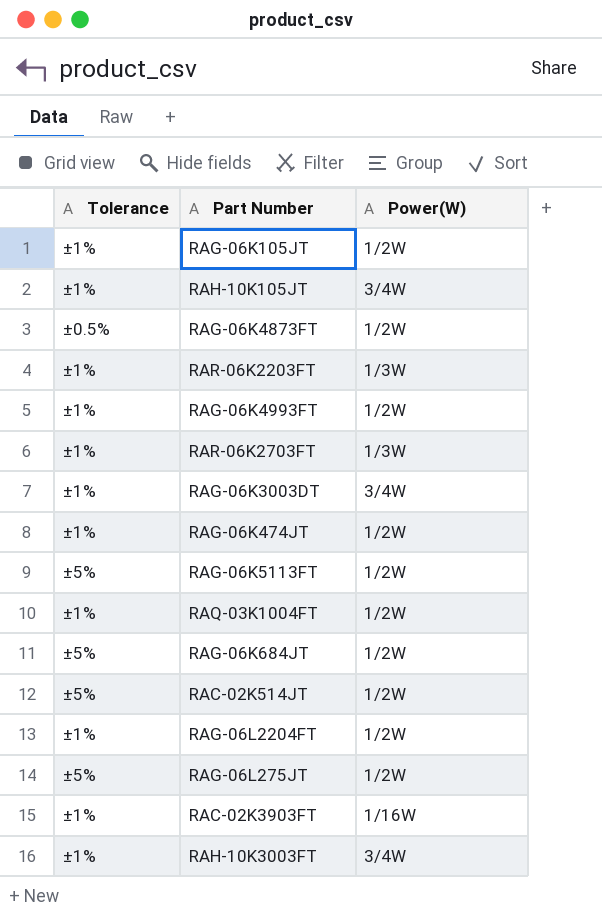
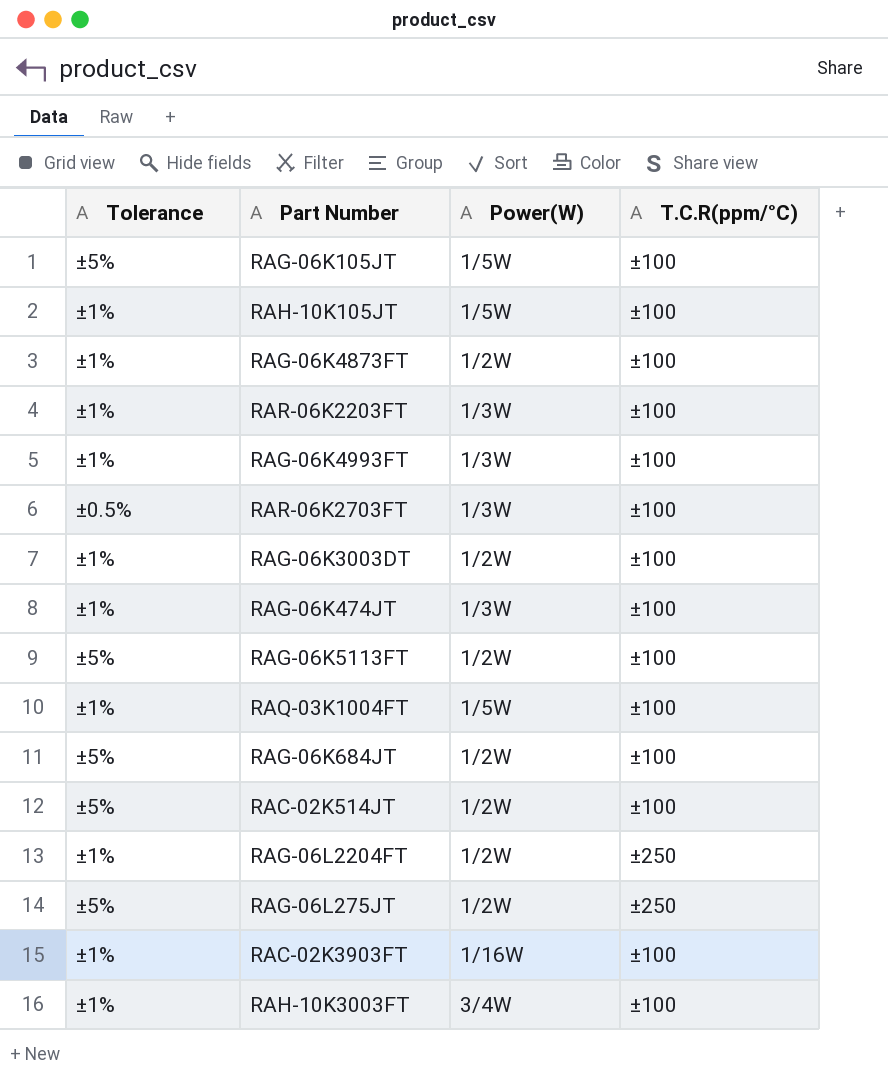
column T.C.R(ppm/°C) | position: none -> 4
RAG-06K105JT | Tolerance: ±1% -> ±5%
RAG-06K105JT | Power(W): 1/2W -> 1/5W
RAH-10K105JT | Power(W): 3/4W -> 1/5W
RAG-06K4873FT | Tolerance: ±0.5% -> ±1%
RAG-06K4993FT | Power(W): 1/2W -> 1/3W
RAR-06K2703FT | Tolerance: ±1% -> ±0.5%
RAG-06K3003DT | Power(W): 3/4W -> 1/2W
RAG-06K474JT | Power(W): 1/2W -> 1/3W
RAQ-03K1004FT | Power(W): 1/2W -> 1/5W

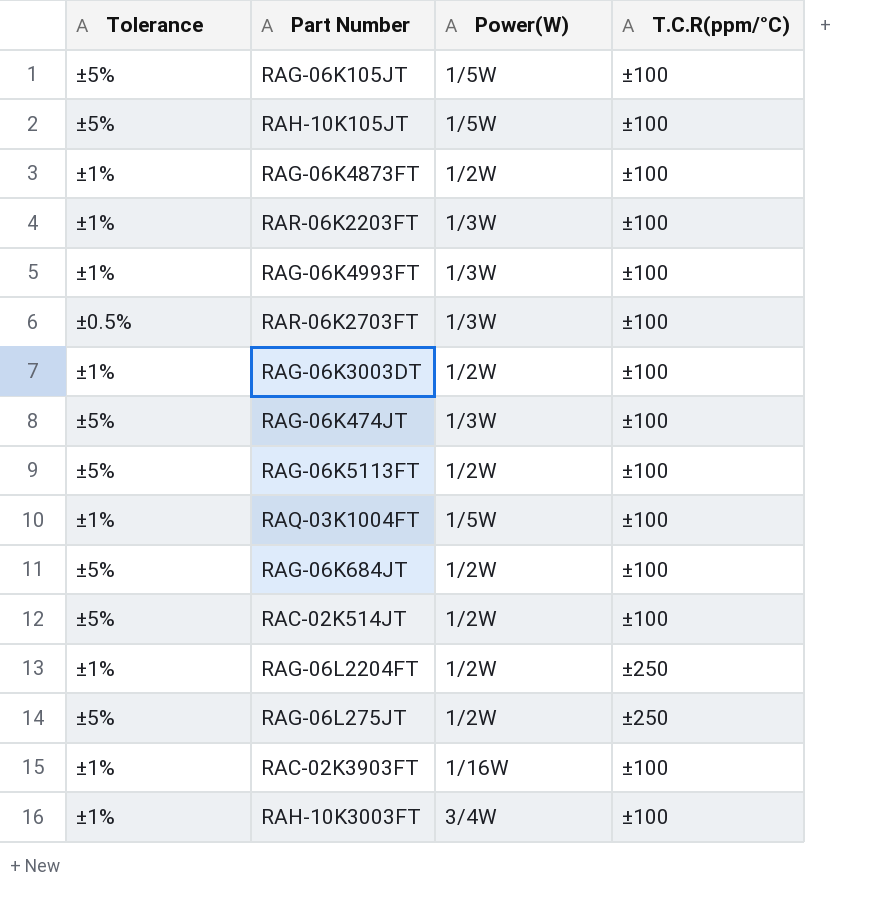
RAH-10K105JT | Tolerance: ±1% -> ±5%
RAG-06K474JT | Tolerance: ±1% -> ±5%

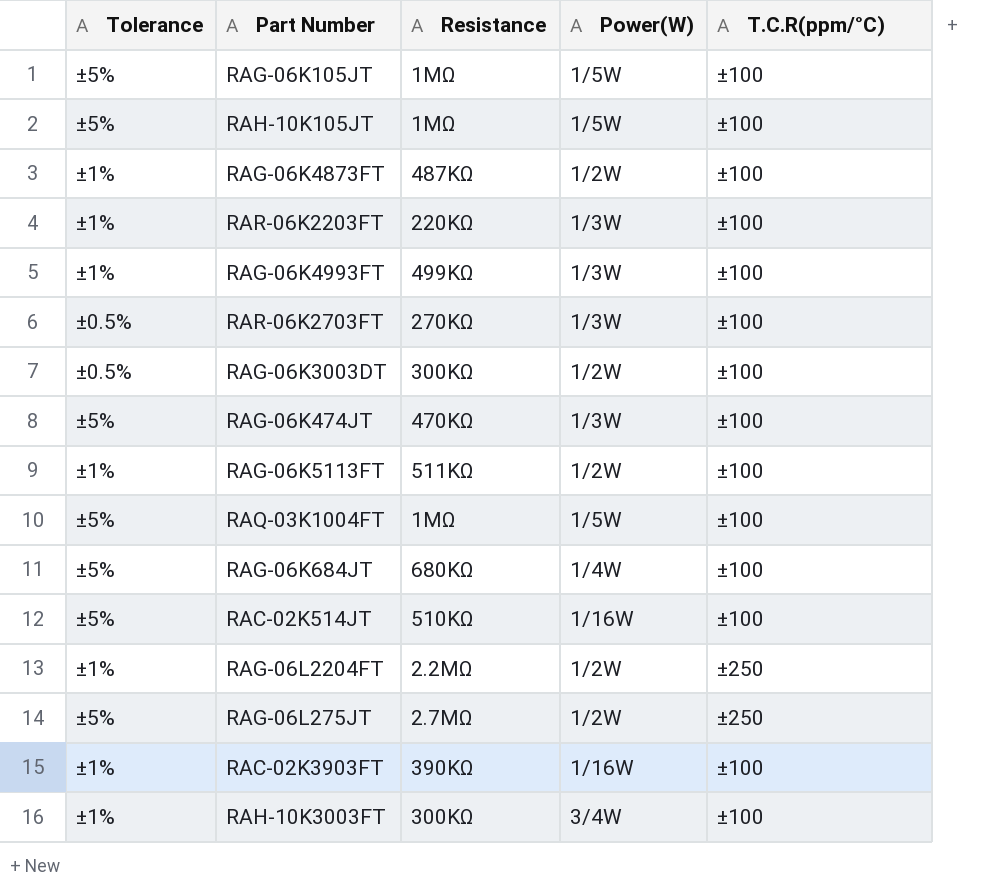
column Resistance | position: none -> 3
RAG-06K3003DT | Tolerance: ±1% -> ±0.5%
RAG-06K5113FT | Tolerance: ±5% -> ±1%
RAQ-03K1004FT | Tolerance: ±1% -> ±5%
RAG-06K684JT | Power(W): 1/2W -> 1/4W
RAC-02K514JT | Power(W): 1/2W -> 1/16W

